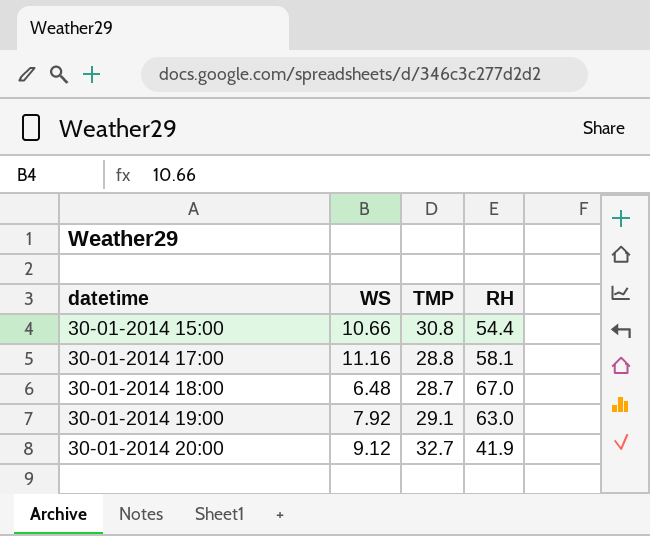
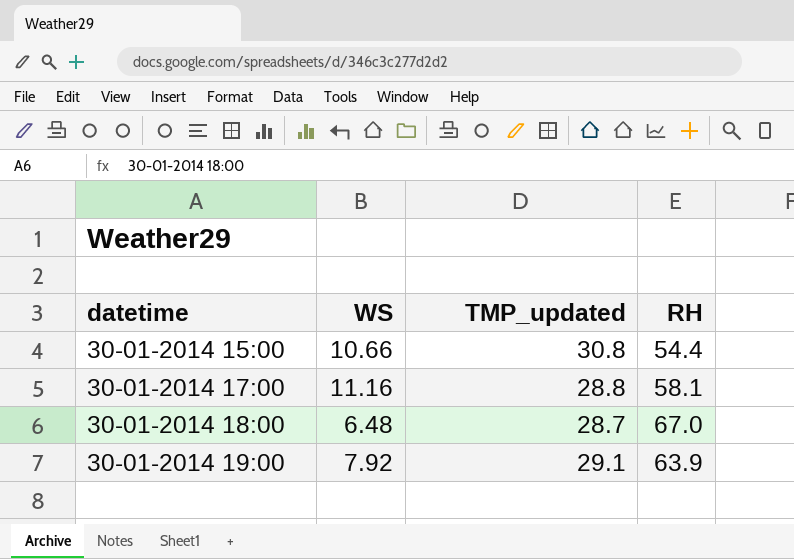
column name: TMP -> TMP_updated
row 30-01-2014 20:00: 9.12 | 32.7 | 41.9 -> none
30-01-2014 19:00 | RH: 63.0 -> 63.9

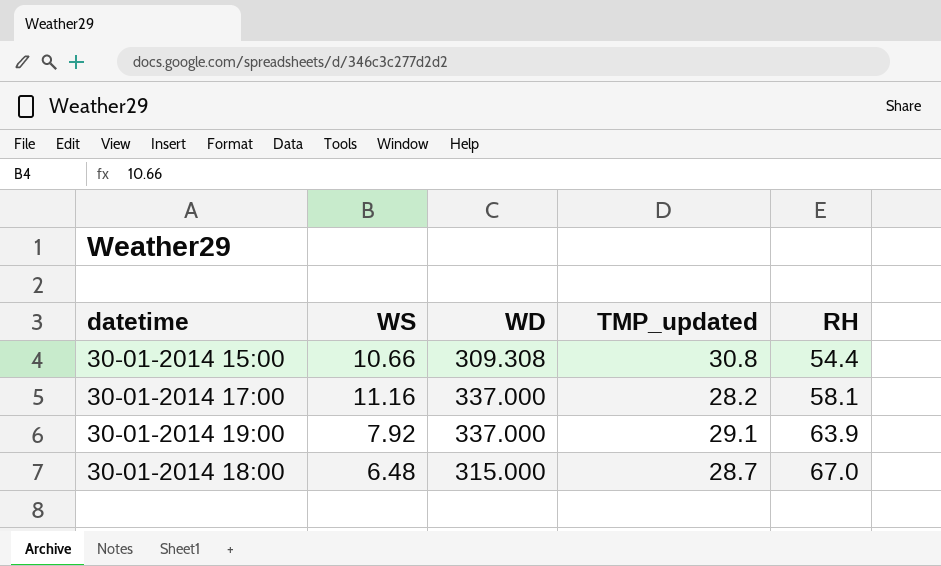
row order: datetime ascending -> RH ascending
column WD | position: none -> 3
30-01-2014 17:00 | TMP_updated: 28.8 -> 28.2

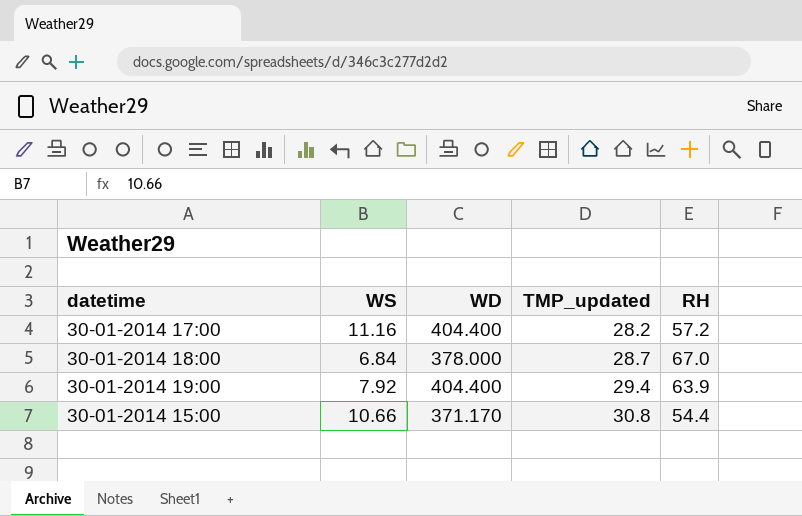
row order: RH ascending -> TMP_updated ascending
30-01-2014 17:00 | WD: 337.000 -> 404.400
30-01-2014 17:00 | RH: 58.1 -> 57.2
30-01-2014 18:00 | WS: 6.48 -> 6.84
30-01-2014 18:00 | WD: 315.000 -> 378.000
30-01-2014 19:00 | WD: 337.000 -> 404.400
30-01-2014 19:00 | TMP_updated: 29.1 -> 29.4
30-01-2014 15:00 | WD: 309.308 -> 371.170

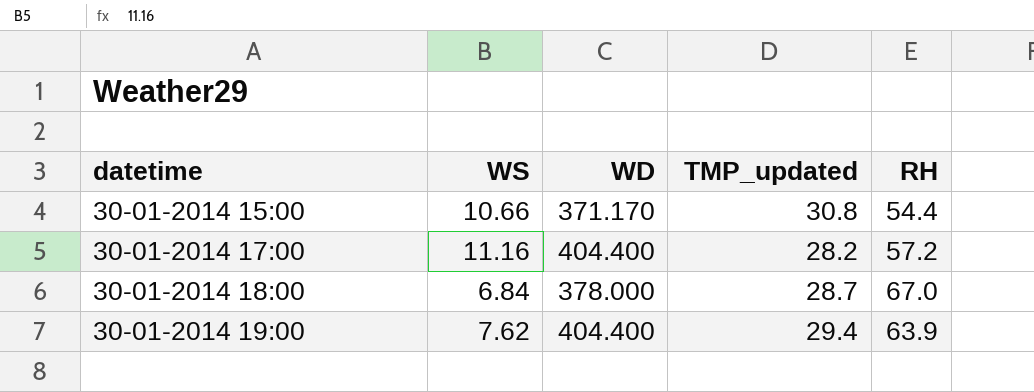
row order: TMP_updated ascending -> datetime ascending
30-01-2014 19:00 | WS: 7.92 -> 7.62

